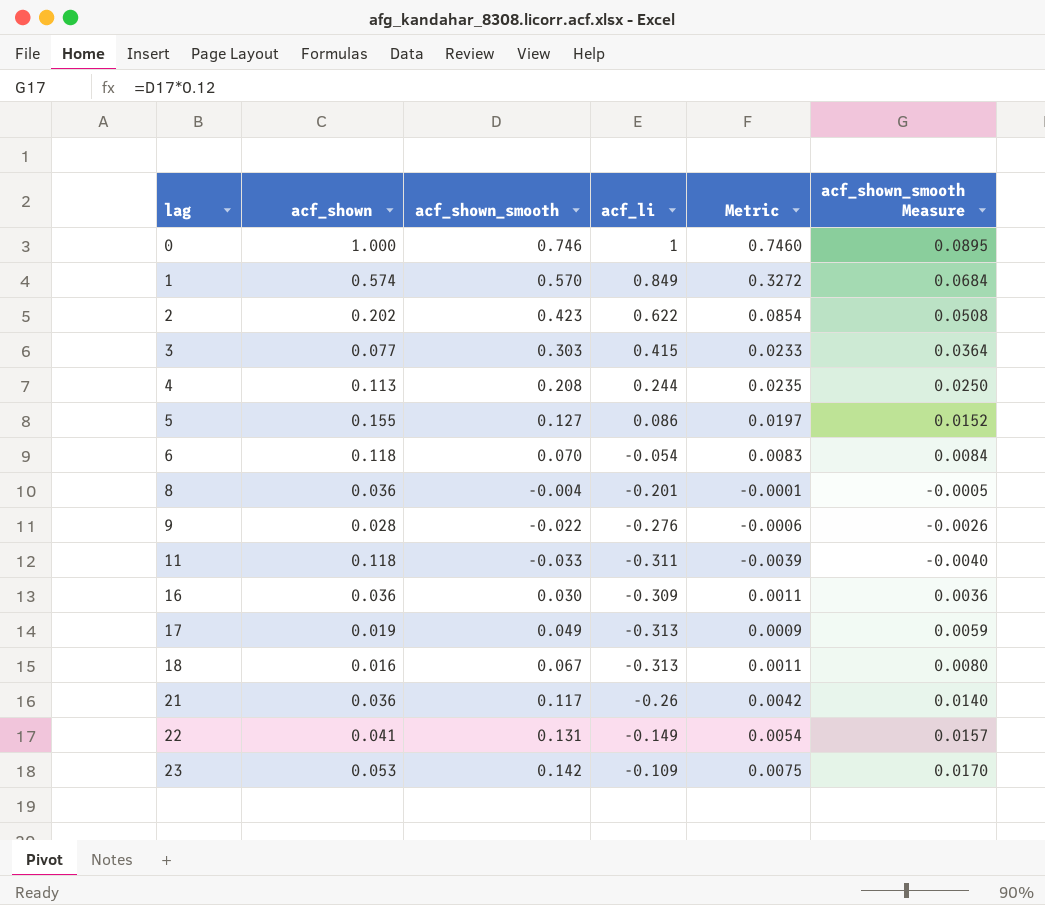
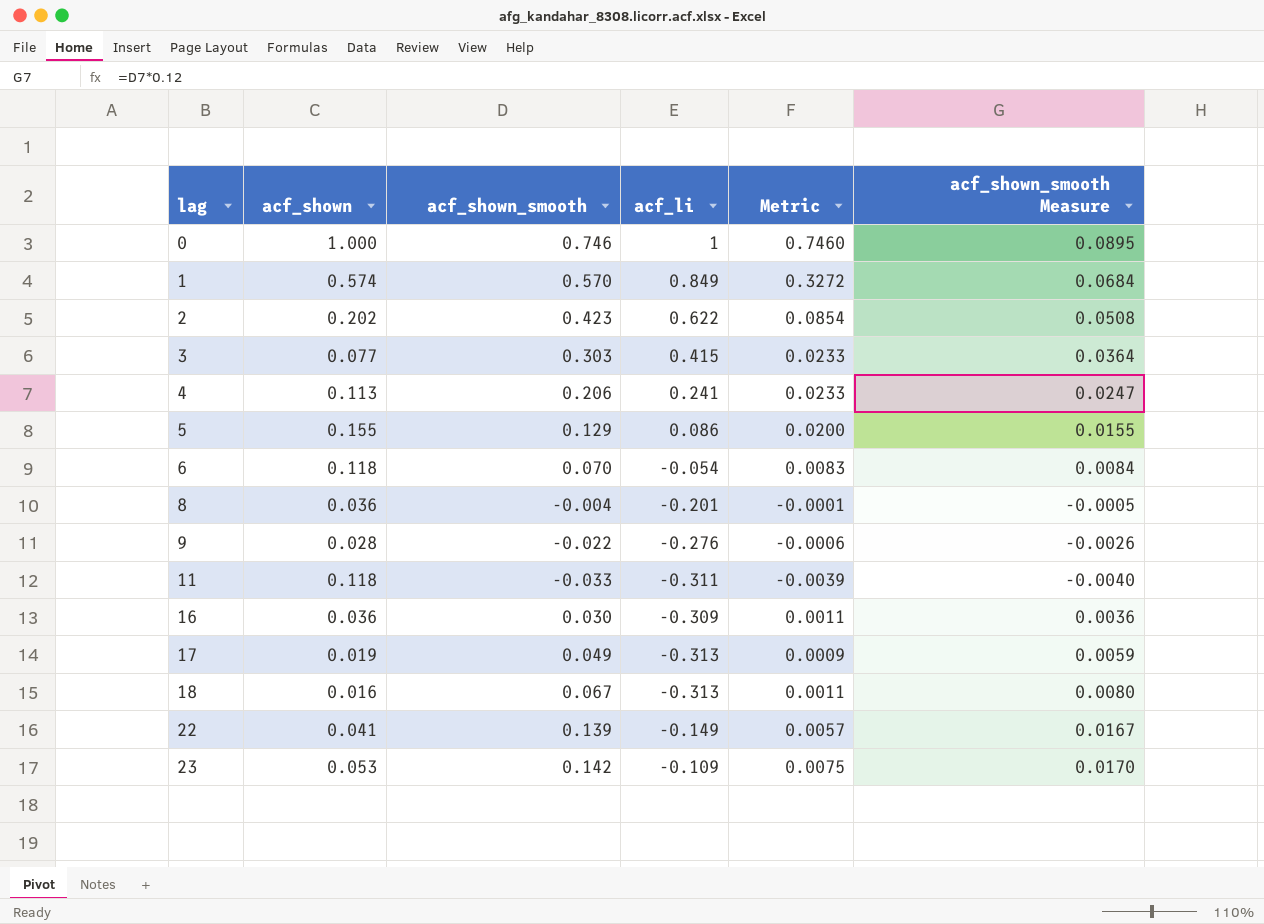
row 21: 0.036 | 0.117 | -0.26 | 0.0042 | 0.0140 -> none
4 | acf_shown_smooth: 0.208 -> 0.206
4 | acf_li: 0.244 -> 0.241
4 | Metric: 0.0235 -> 0.0233
4 | acf_shown_smooth Measure: 0.0250 -> 0.0247
5 | acf_shown_smooth: 0.127 -> 0.129
5 | Metric: 0.0197 -> 0.0200
5 | acf_shown_smooth Measure: 0.0152 -> 0.0155
22 | acf_shown_smooth: 0.131 -> 0.139
22 | Metric: 0.0054 -> 0.0057
22 | acf_shown_smooth Measure: 0.0157 -> 0.0167

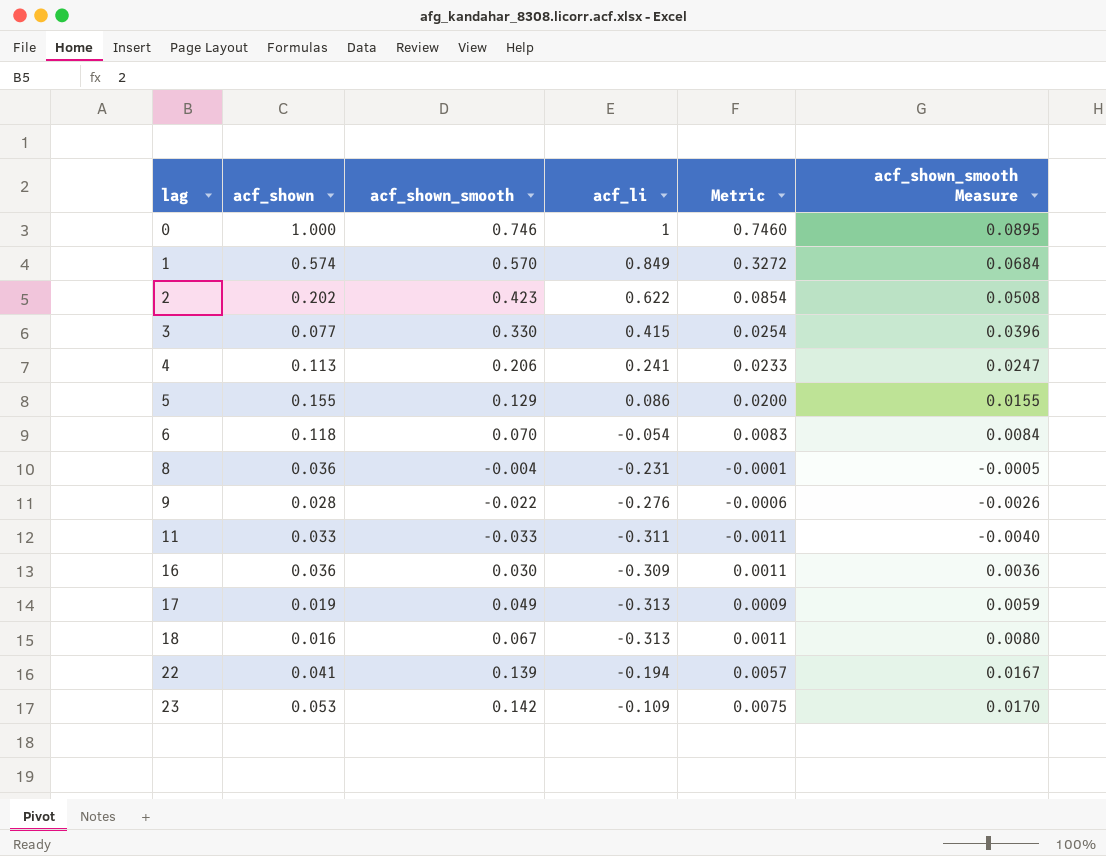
3 | acf_shown_smooth: 0.303 -> 0.330
3 | Metric: 0.0233 -> 0.0254
3 | acf_shown_smooth Measure: 0.0364 -> 0.0396
8 | acf_li: -0.201 -> -0.231
11 | acf_shown: 0.118 -> 0.033
11 | Metric: -0.0039 -> -0.0011
22 | acf_li: -0.149 -> -0.194

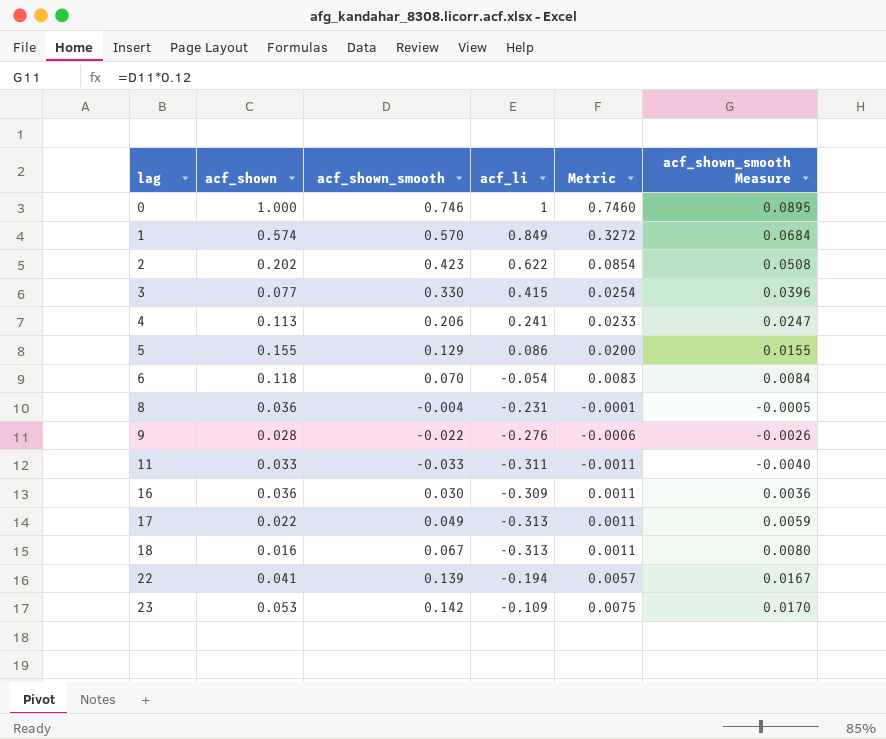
17 | acf_shown: 0.019 -> 0.022
17 | Metric: 0.0009 -> 0.0011

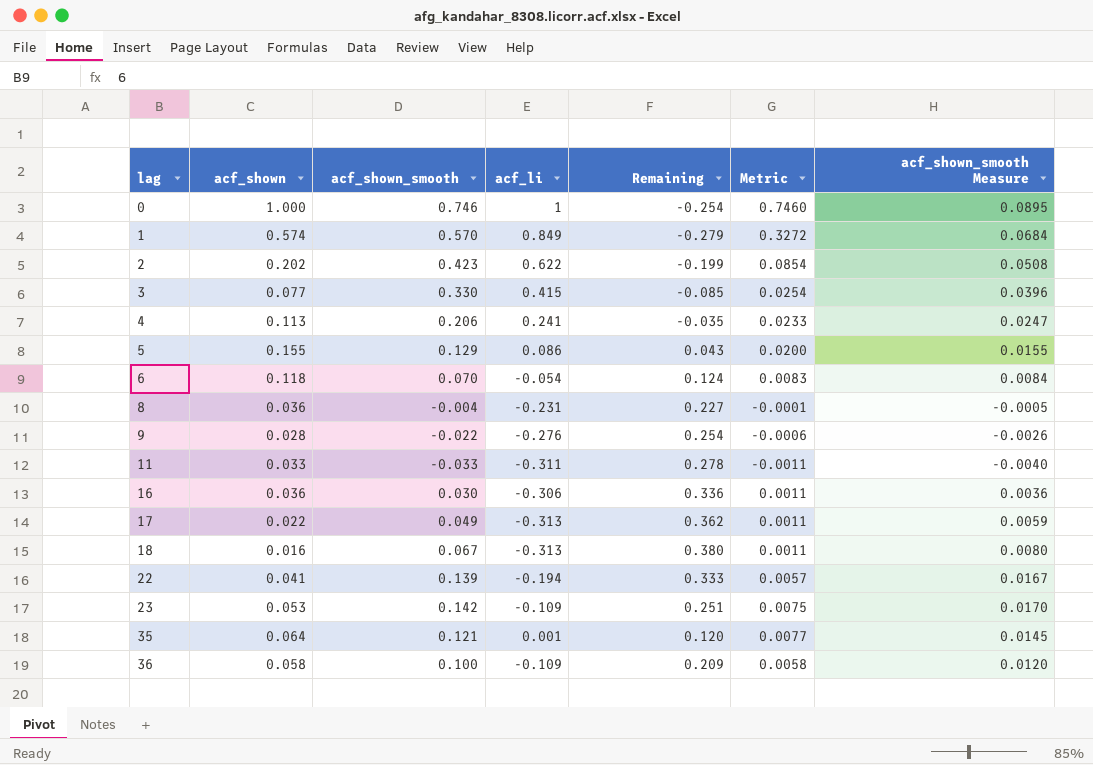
column Remaining | formula: none -> [acf_shown_smooth] - [acf_li]
16 | acf_li: -0.309 -> -0.306
row 35: none -> 0.064 | 0.121 | 0.001 | 0.120 | 0.0077 | 0.0145
row 36: none -> 0.058 | 0.100 | -0.109 | 0.209 | 0.0058 | 0.0120

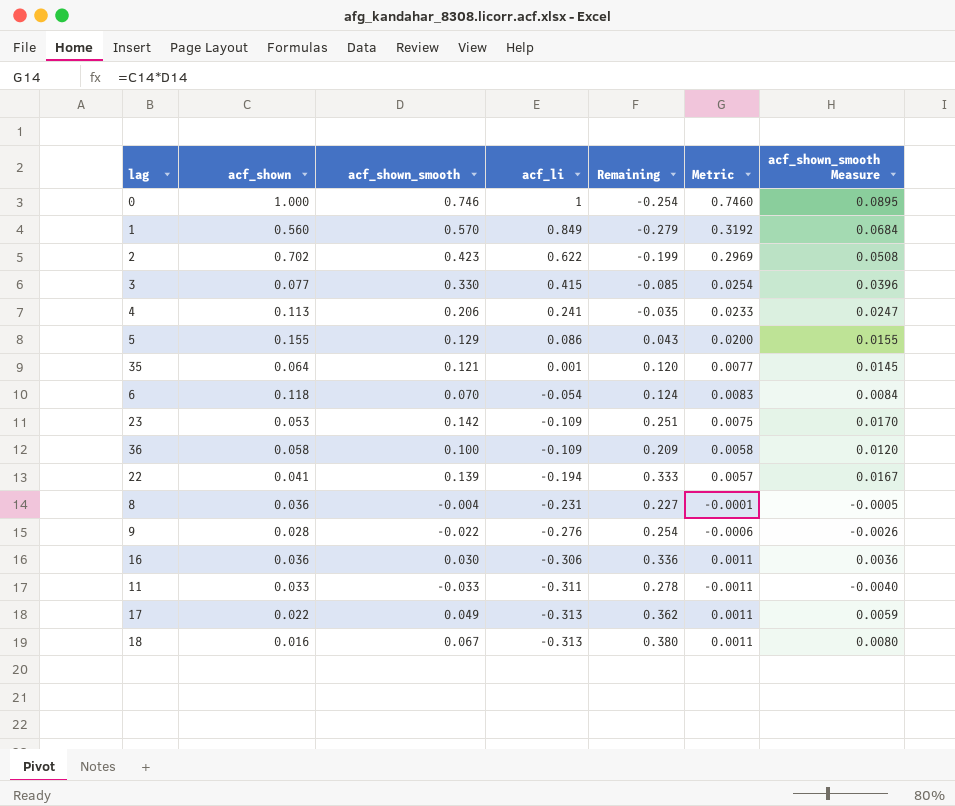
row order: lag ascending -> acf_li descending
1 | acf_shown: 0.574 -> 0.560
1 | Metric: 0.3272 -> 0.3192
2 | acf_shown: 0.202 -> 0.702
2 | Metric: 0.0854 -> 0.2969

